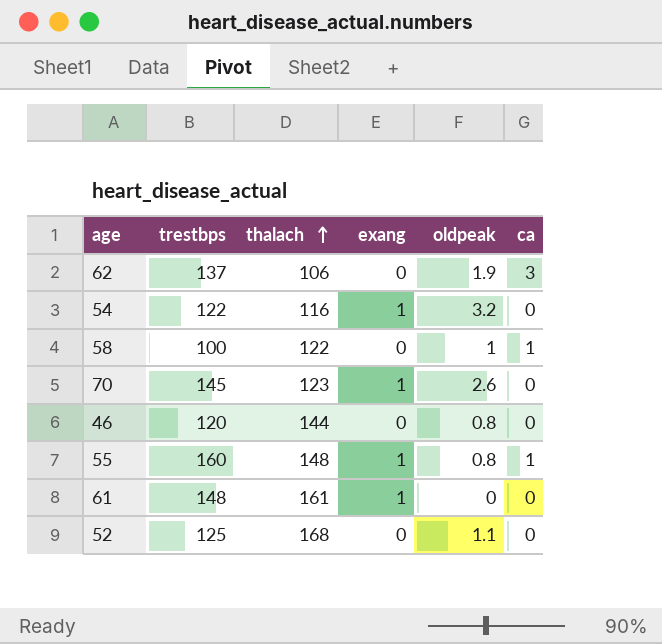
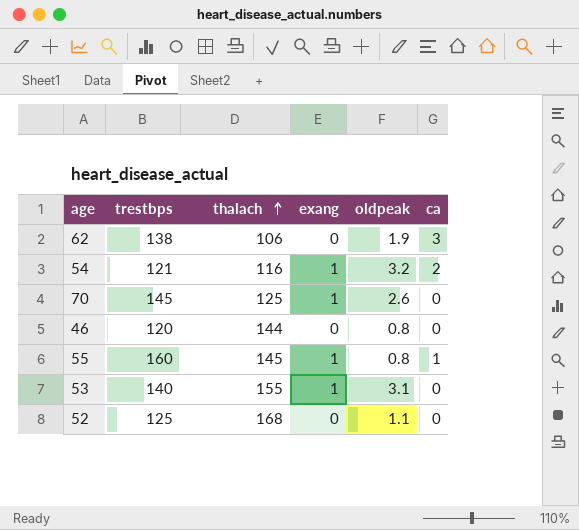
row 58: 100 | 122 | 0 | 1 | 1 -> none
row 61: 148 | 161 | 1 | 0 | 0 -> none
62 | trestbps: 137 -> 138
54 | trestbps: 122 -> 121
54 | ca: 0 -> 2
70 | thalach: 123 -> 125
55 | thalach: 148 -> 145
row 53: none -> 140 | 155 | 1 | 3.1 | 0

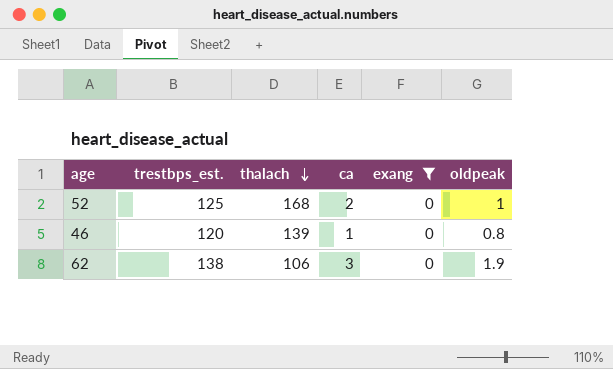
filter: none -> exang = 0
row order: thalach ascending -> thalach descending
column name: trestbps -> trestbps_est.
column ca | position: 6 -> 4
52 | ca: 0 -> 2
52 | oldpeak: 1.1 -> 1
46 | thalach: 144 -> 139
46 | ca: 0 -> 1

